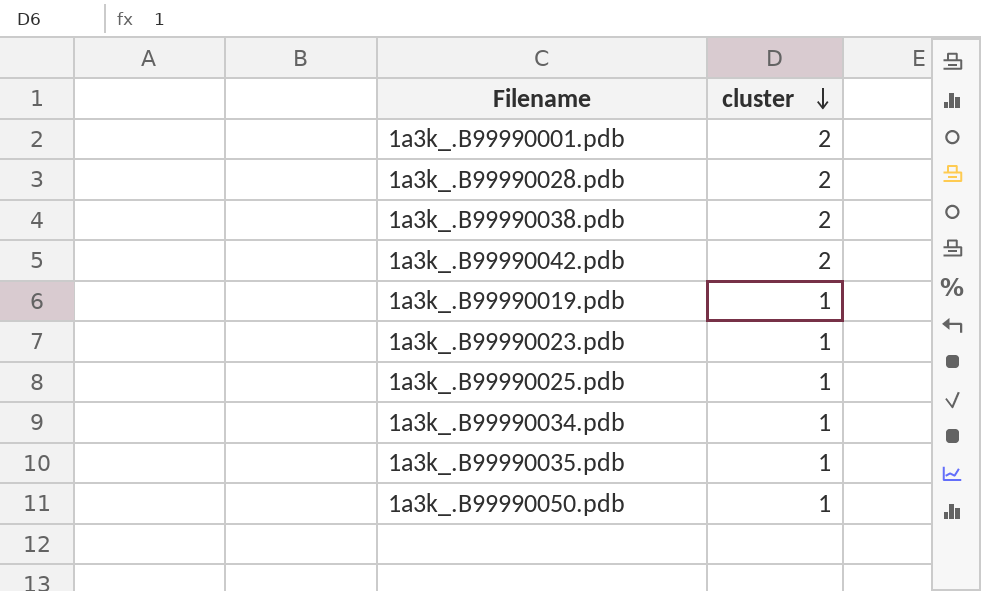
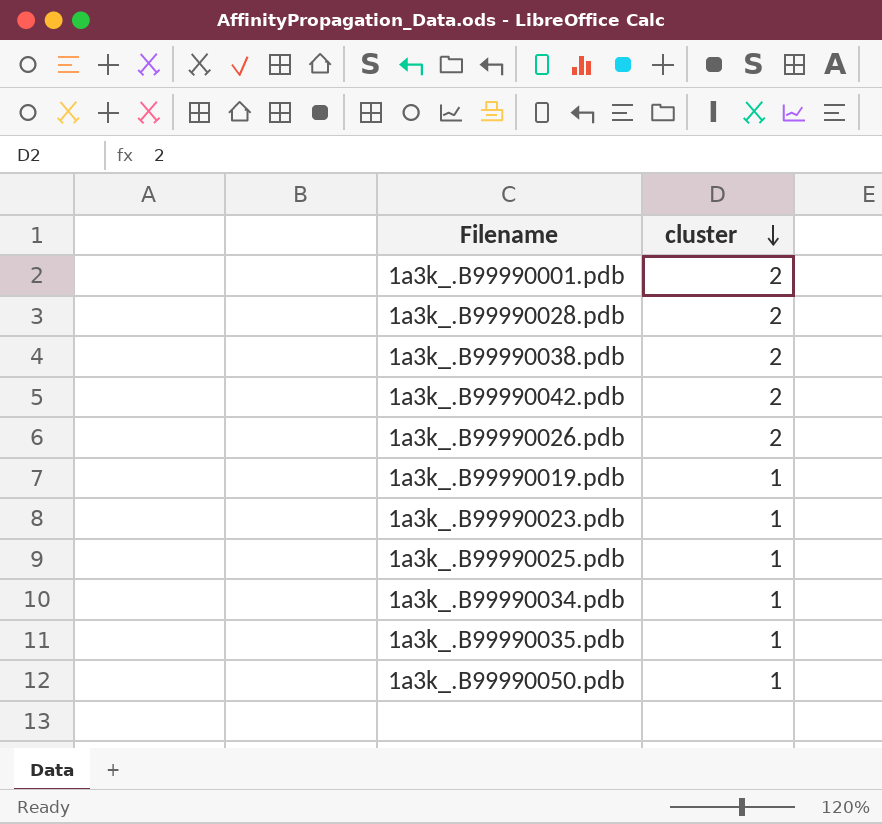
row 1a3k_.B99990026.pdb: none -> 2

